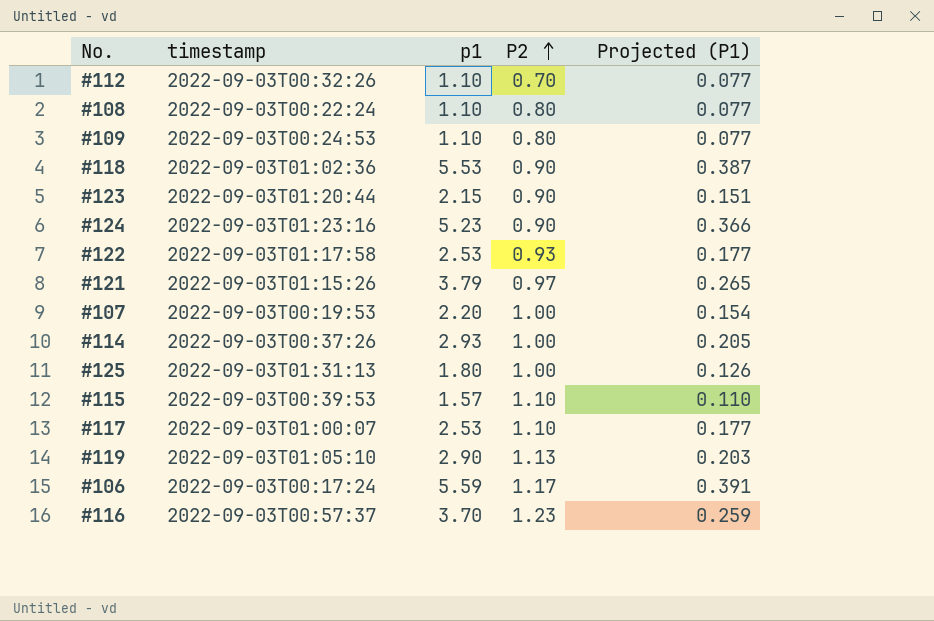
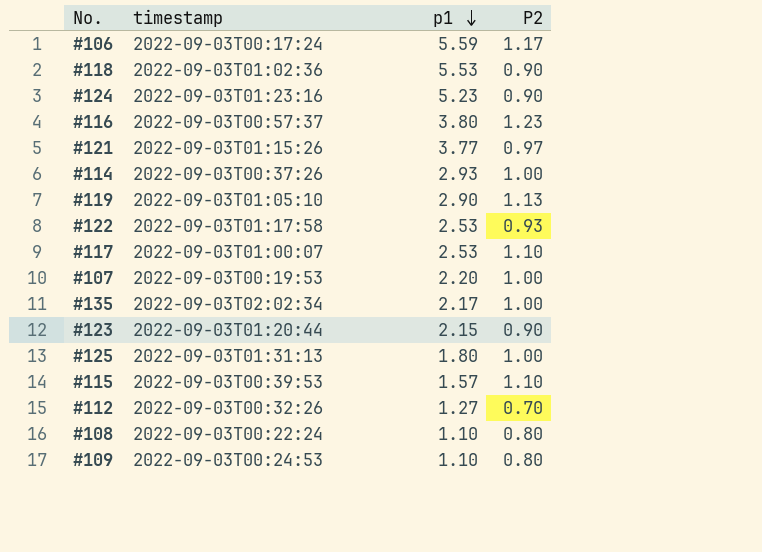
row order: P2 ascending -> p1 descending
column Projected (P1) | formula: [p1] * 0.07 -> none
#116 | p1: 3.70 -> 3.80
#121 | p1: 3.79 -> 3.77
row #135: none -> 2022-09-03T02:02:34 | 2.17 | 1.00
#112 | p1: 1.10 -> 1.27

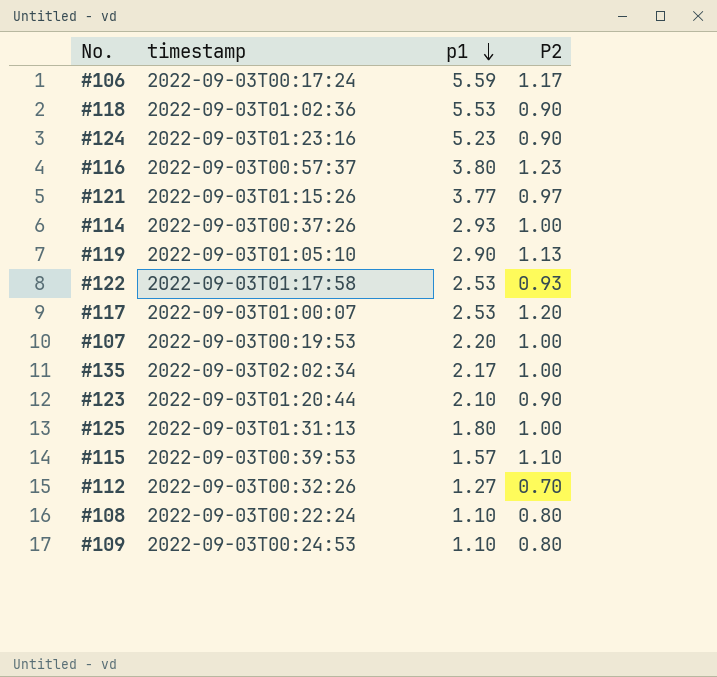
#117 | P2: 1.10 -> 1.20
#123 | p1: 2.15 -> 2.10

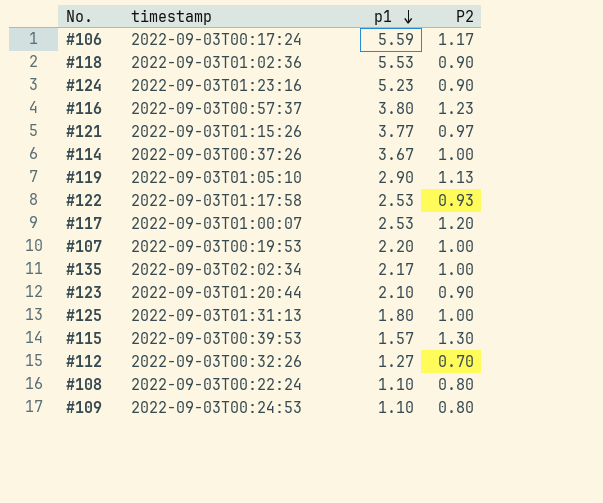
#114 | p1: 2.93 -> 3.67
#115 | P2: 1.10 -> 1.30

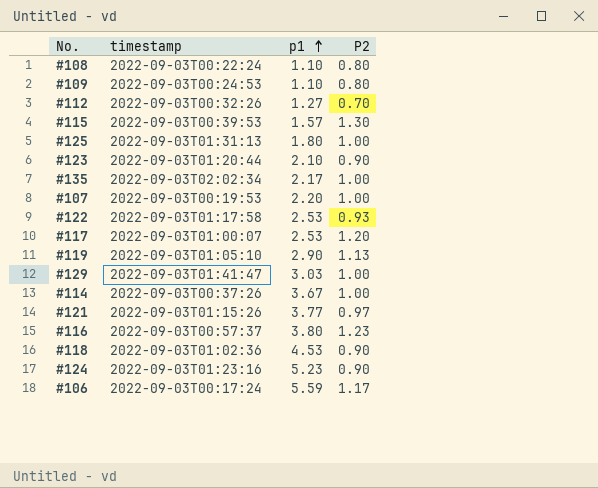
row order: p1 descending -> p1 ascending
row #129: none -> 2022-09-03T01:41:47 | 3.03 | 1.00
#118 | p1: 5.53 -> 4.53

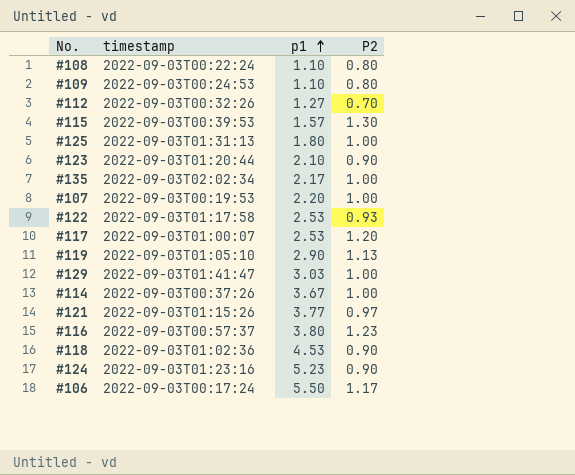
#106 | p1: 5.59 -> 5.50

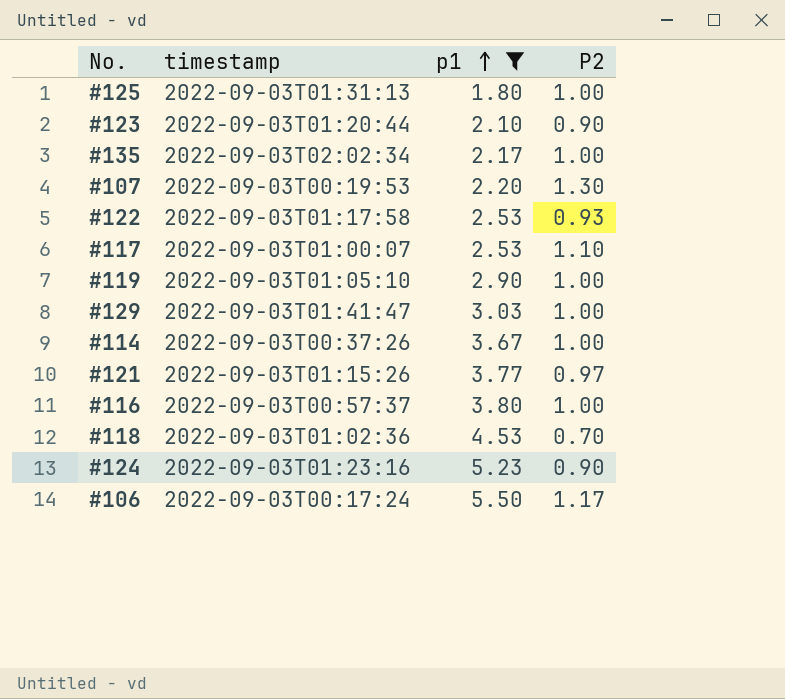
filter: none -> p1 >= 1.80
#107 | P2: 1.00 -> 1.30
#117 | P2: 1.20 -> 1.10
#119 | P2: 1.13 -> 1.00
#116 | P2: 1.23 -> 1.00
#118 | P2: 0.90 -> 0.70

